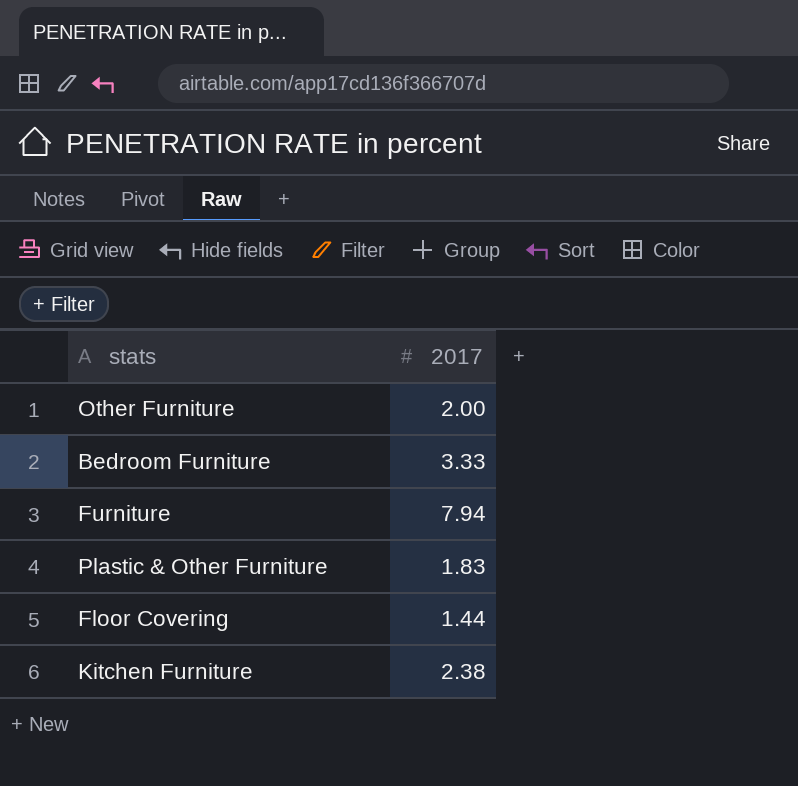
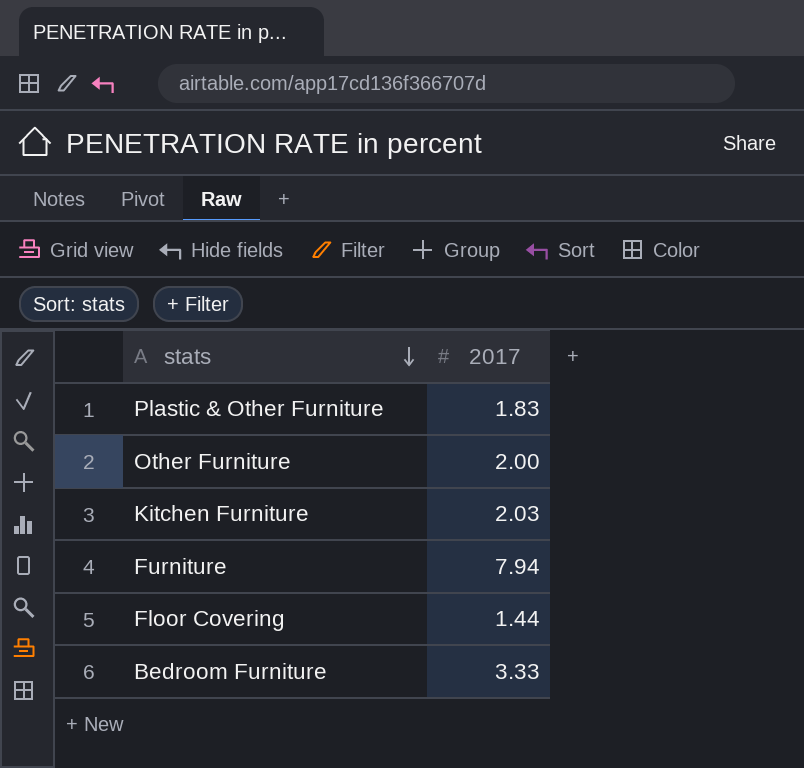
row order: none -> stats descending
Kitchen Furniture | 2017: 2.38 -> 2.03

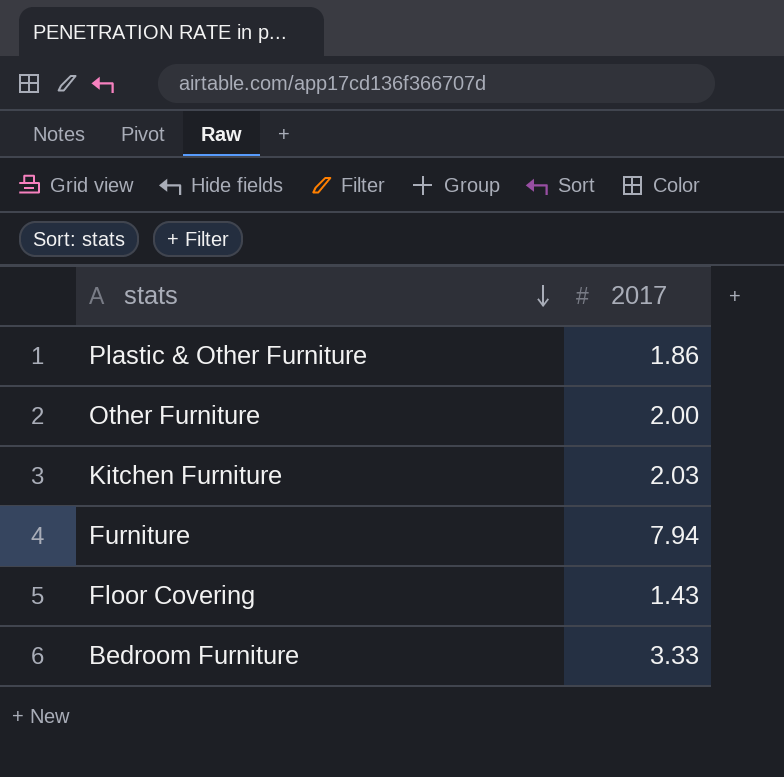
Plastic & Other Furniture | 2017: 1.83 -> 1.86
Floor Covering | 2017: 1.44 -> 1.43

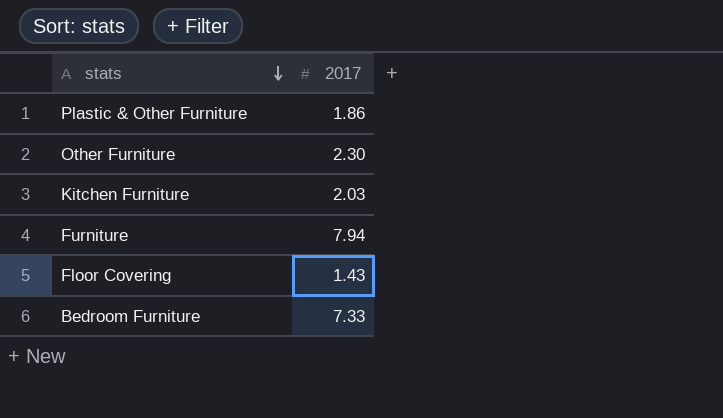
Other Furniture | 2017: 2.00 -> 2.30
Bedroom Furniture | 2017: 3.33 -> 7.33

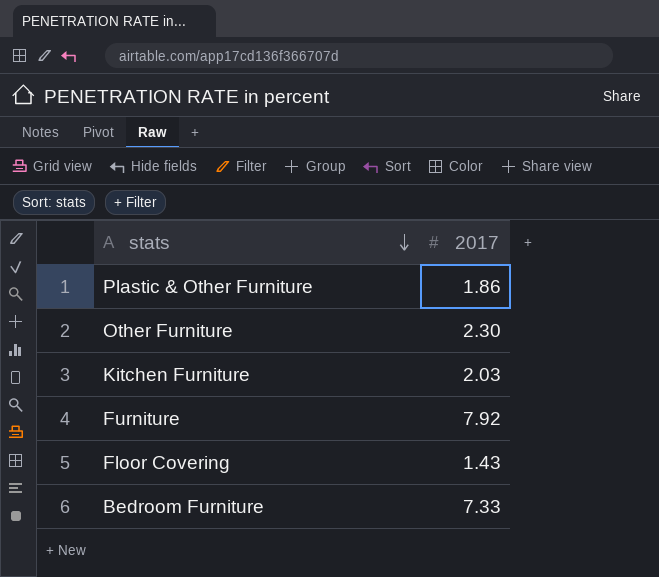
Furniture | 2017: 7.94 -> 7.92

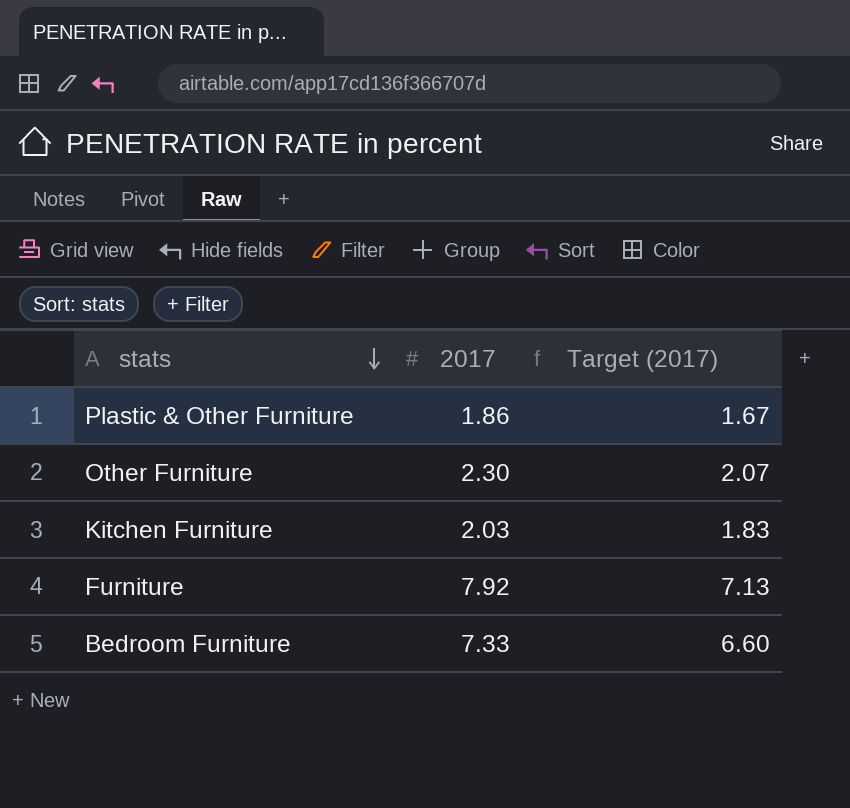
column Target (2017) | formula: none -> [2017] * 0.9
row Floor Covering: 1.43 -> none

